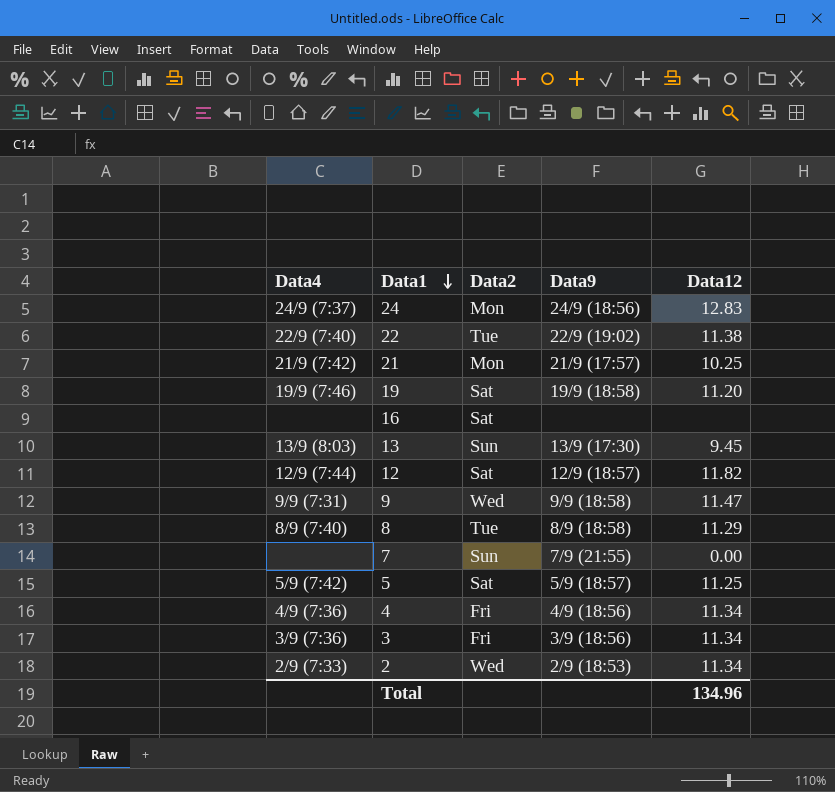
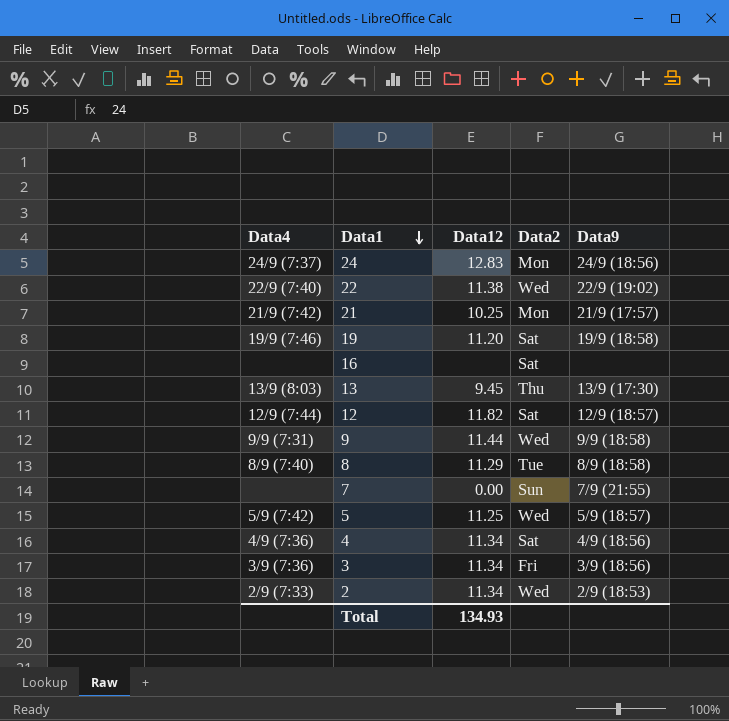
column Data12 | position: 5 -> 3
22 | Data2: Tue -> Wed
13 | Data2: Sun -> Thu
9 | Data12: 11.47 -> 11.44
5 | Data2: Sat -> Wed
4 | Data2: Fri -> Sat
Total | Data12: 134.96 -> 134.93

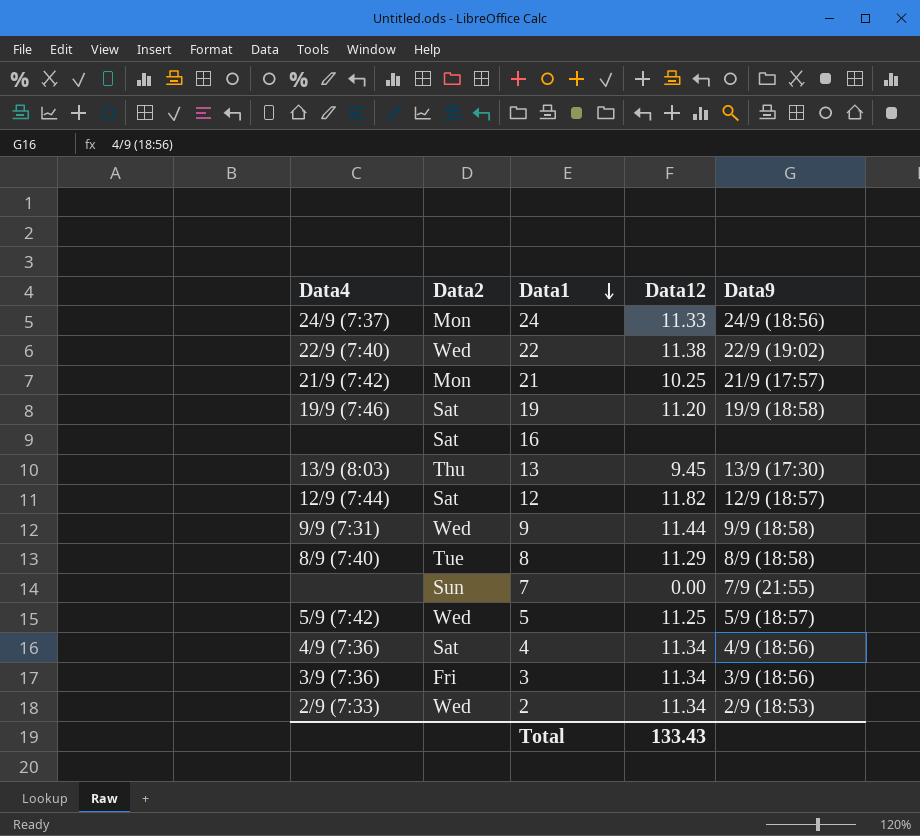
column Data2 | position: 4 -> 2
24 | Data12: 12.83 -> 11.33
Total | Data12: 134.93 -> 133.43

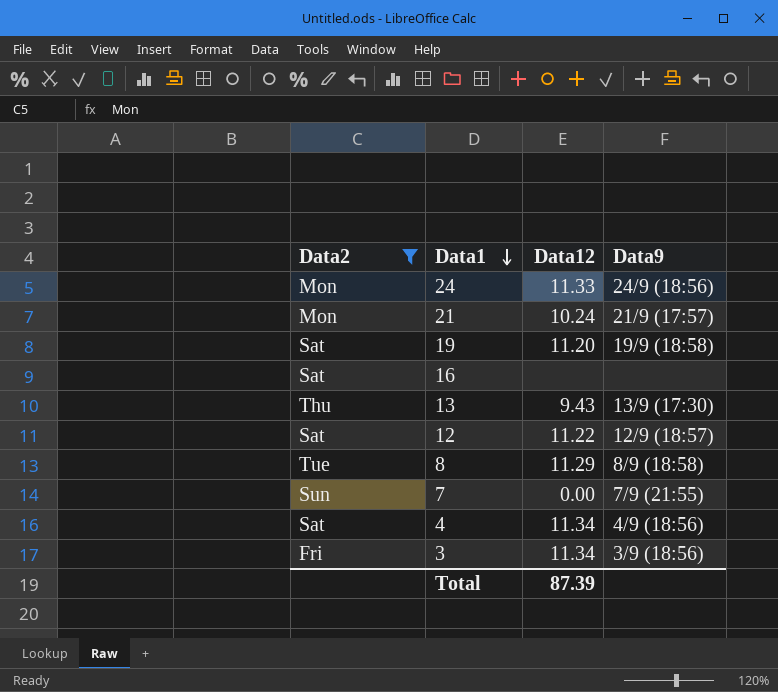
filter: none -> Data2 != Wed
column Data4 | position: 1 -> none
21 | Data12: 10.25 -> 10.24
13 | Data12: 9.45 -> 9.43
12 | Data12: 11.82 -> 11.22
Total | Data12: 133.43 -> 87.39

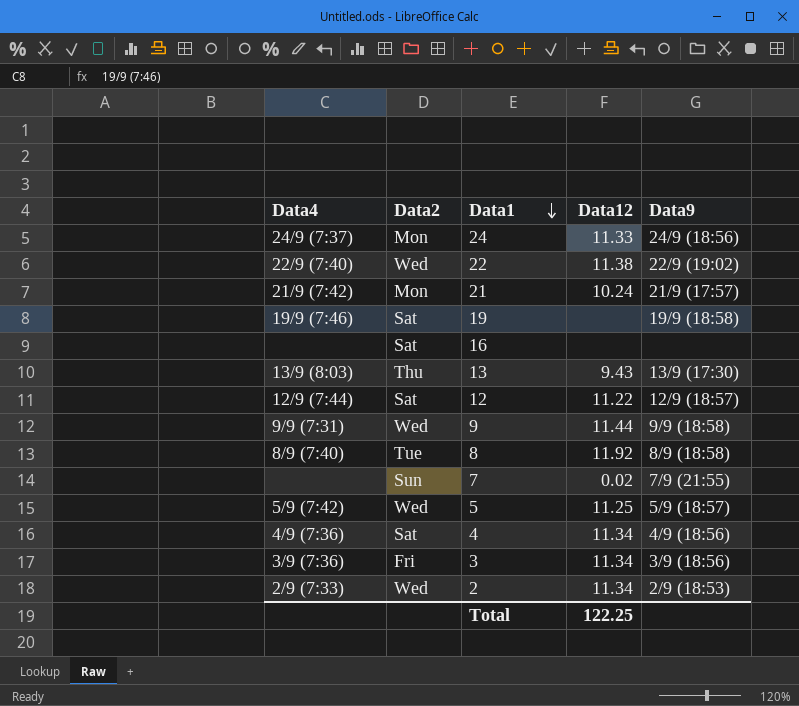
filter: Data2 != Wed -> none
column Data4 | position: none -> 1
19 | Data12: 11.20 -> none
8 | Data12: 11.29 -> 11.92
7 | Data12: 0.00 -> 0.02
Total | Data12: 87.39 -> 122.25

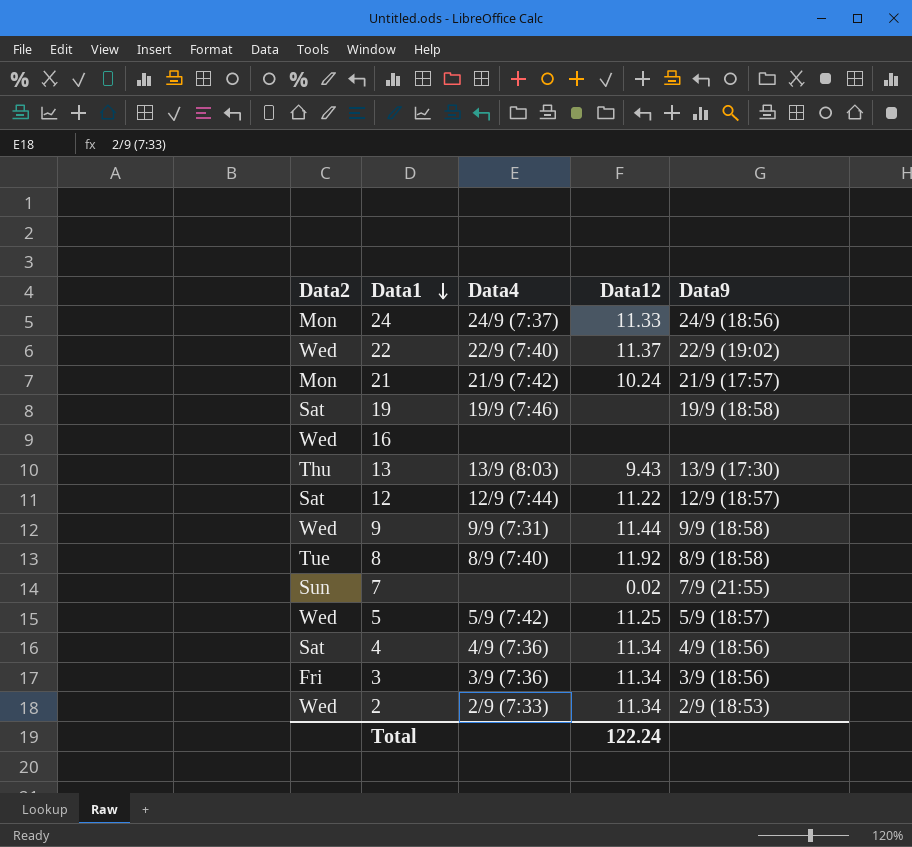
column Data4 | position: 1 -> 3
22 | Data12: 11.38 -> 11.37
16 | Data2: Sat -> Wed
Total | Data12: 122.25 -> 122.24

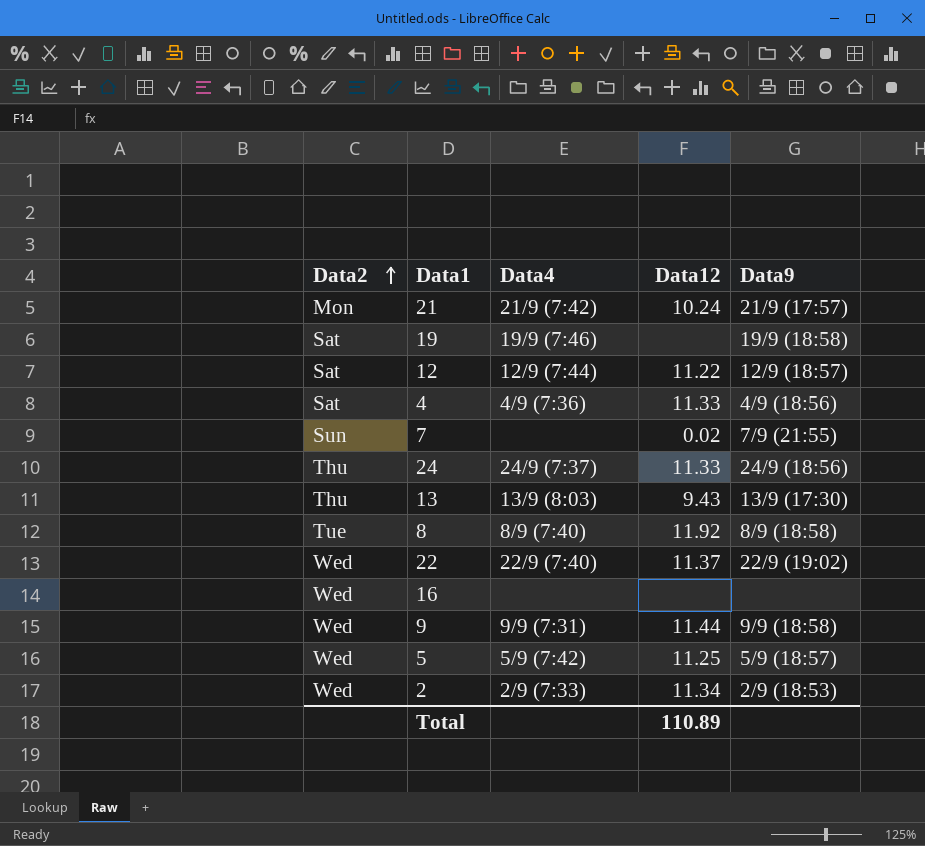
row order: Data1 descending -> Data2 ascending
row 3: Fri | 3/9 (7:36) | 11.34 | 3/9 (18:56) -> none
4 | Data12: 11.34 -> 11.33
24 | Data2: Mon -> Thu
Total | Data12: 122.24 -> 110.89

